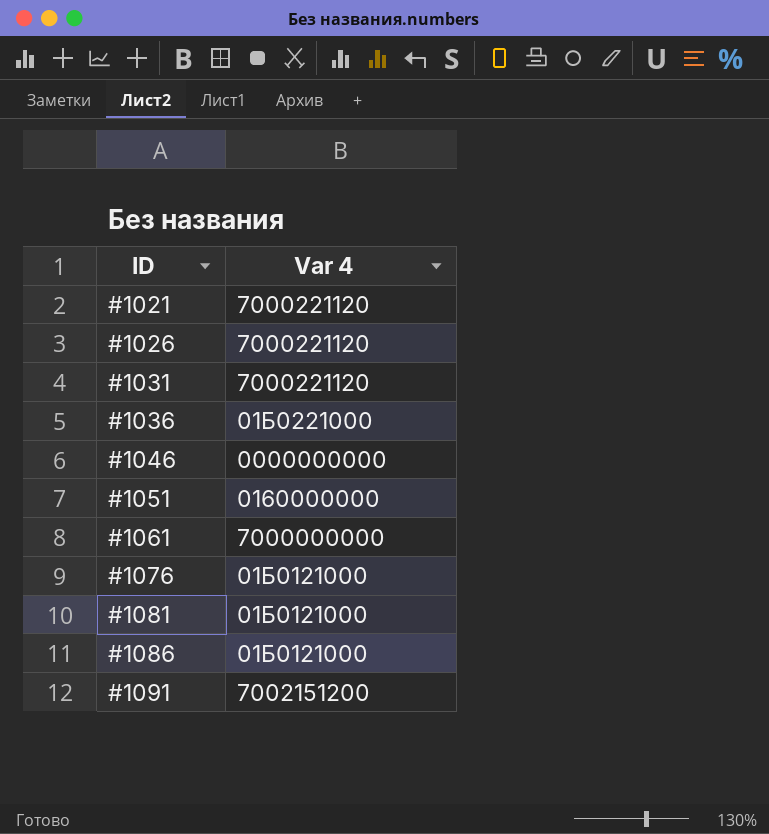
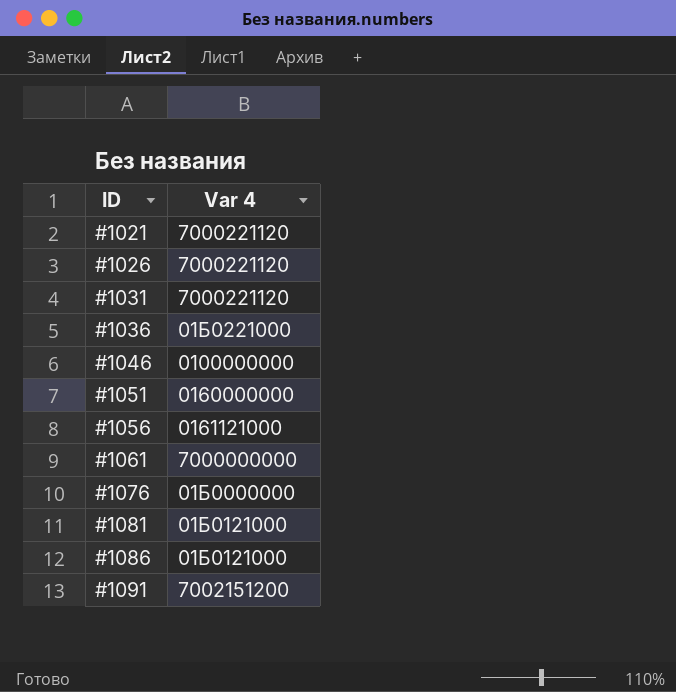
#1046 | Var 4: 0000000000 -> 0100000000
row #1056: none -> 0161121000
#1076 | Var 4: 01Б0121000 -> 01Б0000000

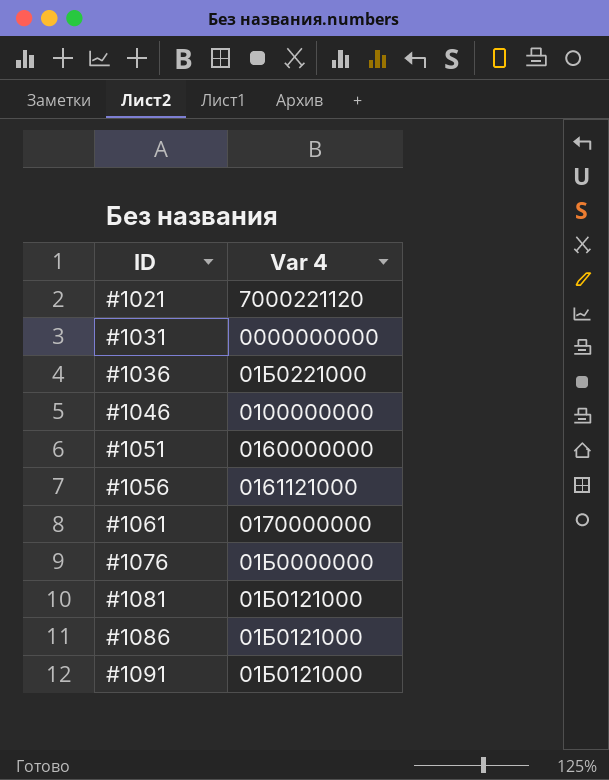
row #1026: 7000221120 -> none
#1031 | Var 4: 7000221120 -> 0000000000
#1061 | Var 4: 7000000000 -> 0170000000
#1091 | Var 4: 7002151200 -> 01Б0121000

